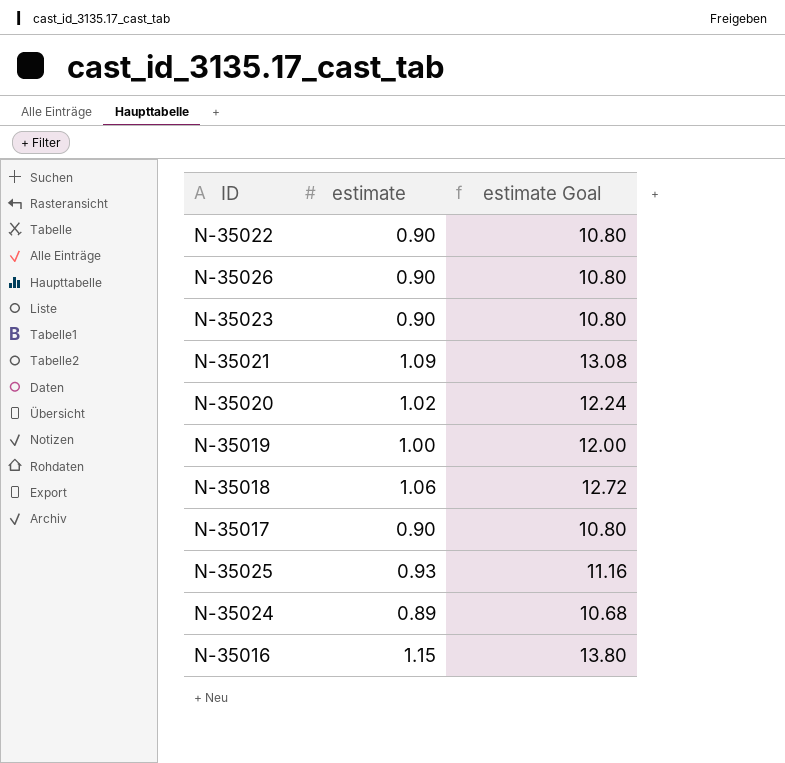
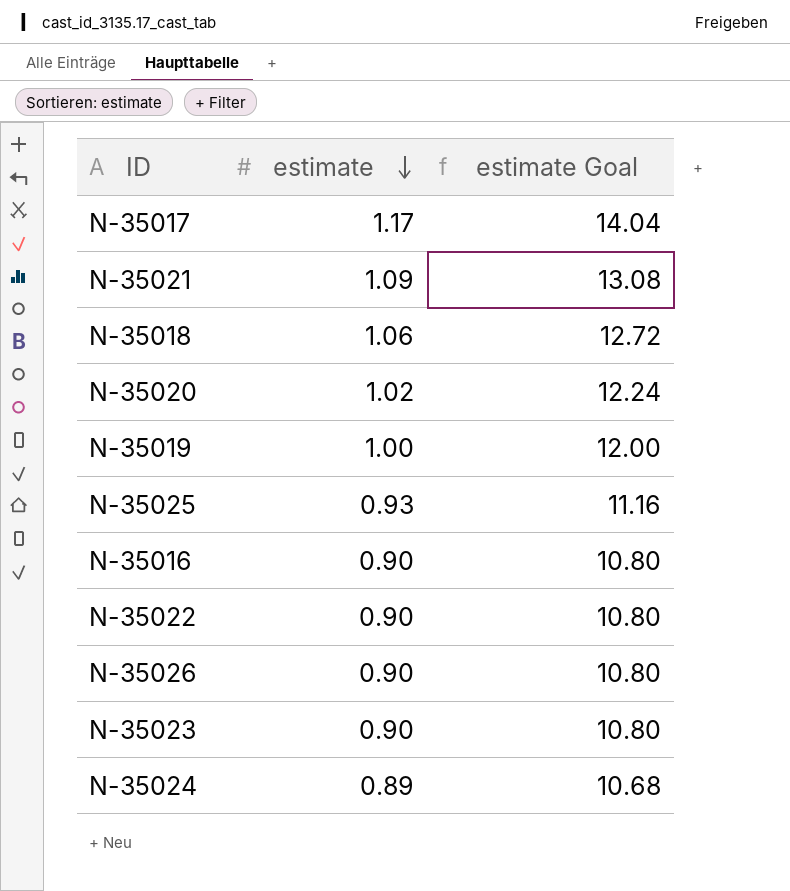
row order: none -> estimate descending
N-35017 | estimate: 0.90 -> 1.17
N-35017 | estimate Goal: 10.80 -> 14.04
N-35016 | estimate: 1.15 -> 0.90
N-35016 | estimate Goal: 13.80 -> 10.80

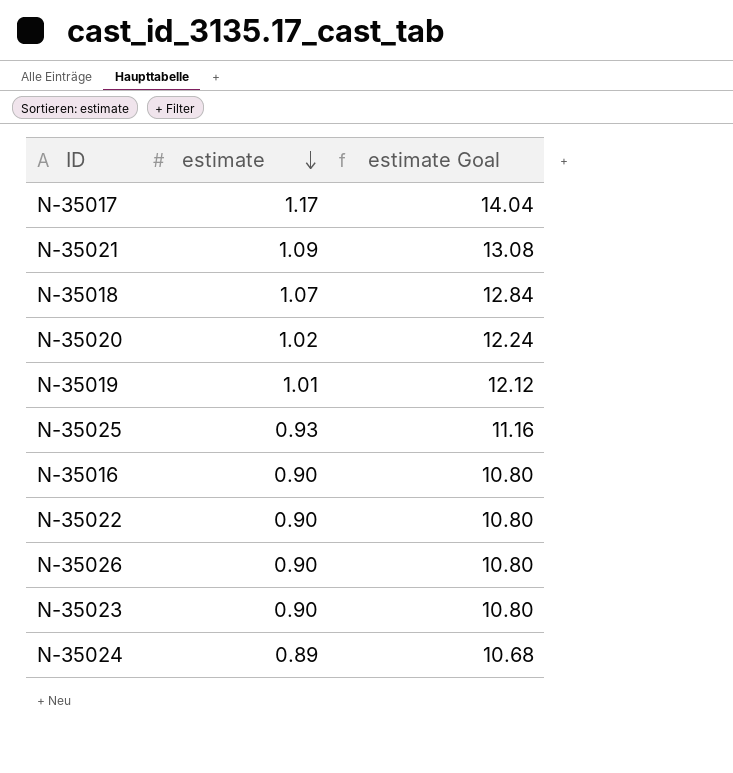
N-35018 | estimate: 1.06 -> 1.07
N-35018 | estimate Goal: 12.72 -> 12.84
N-35019 | estimate: 1.00 -> 1.01
N-35019 | estimate Goal: 12.00 -> 12.12

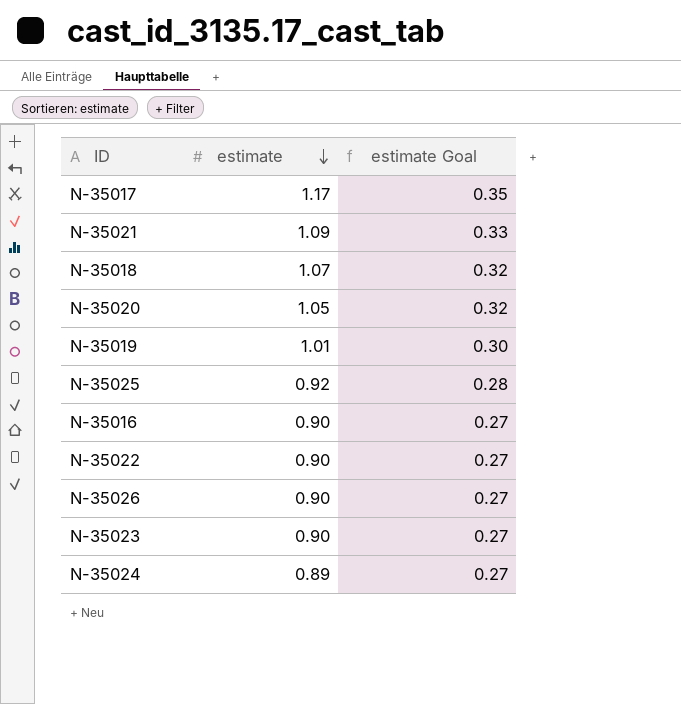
column estimate Goal | formula: [estimate] * 12 -> [estimate] * 0.3
N-35020 | estimate: 1.02 -> 1.05
N-35025 | estimate: 0.93 -> 0.92

